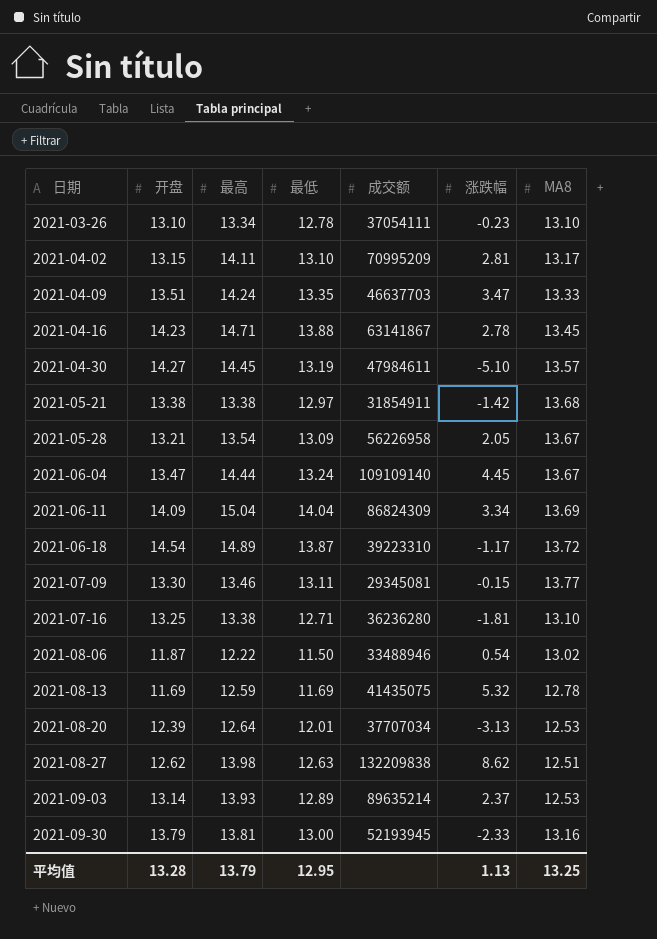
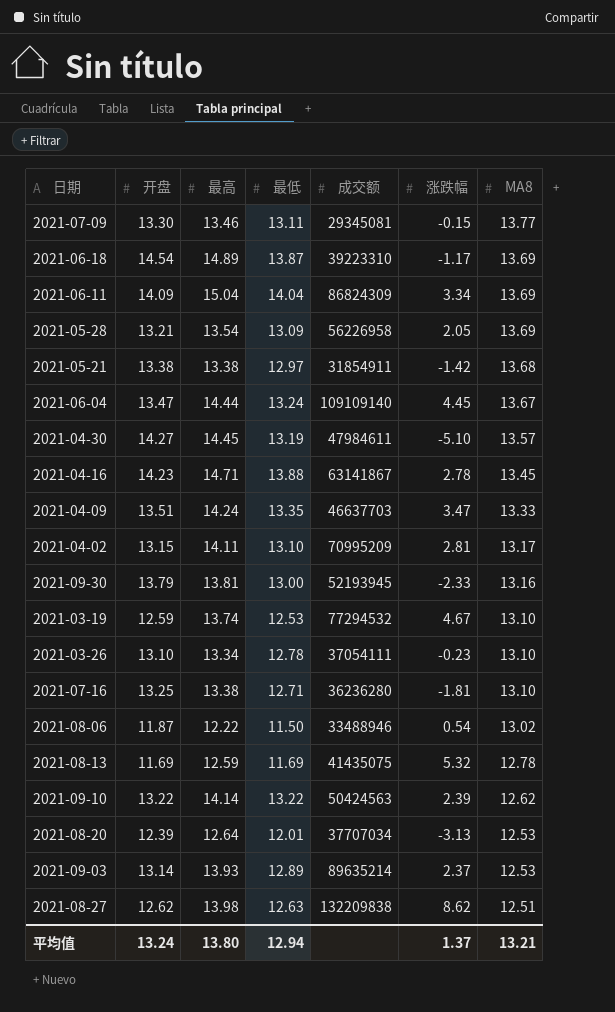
row order: 日期 ascending -> MA8 descending
2021-06-18 | MA8: 13.72 -> 13.69
2021-05-28 | MA8: 13.67 -> 13.69
row 2021-03-19: none -> 12.59 | 13.74 | 12.53 | 77294532 | 4.67 | 13.10
row 2021-09-10: none -> 13.22 | 14.14 | 13.22 | 50424563 | 2.39 | 12.62
平均值 | 开盘: 13.28 -> 13.24
平均值 | 最高: 13.79 -> 13.80
平均值 | 最低: 12.95 -> 12.94
平均值 | 涨跌幅: 1.13 -> 1.37
平均值 | MA8: 13.25 -> 13.21

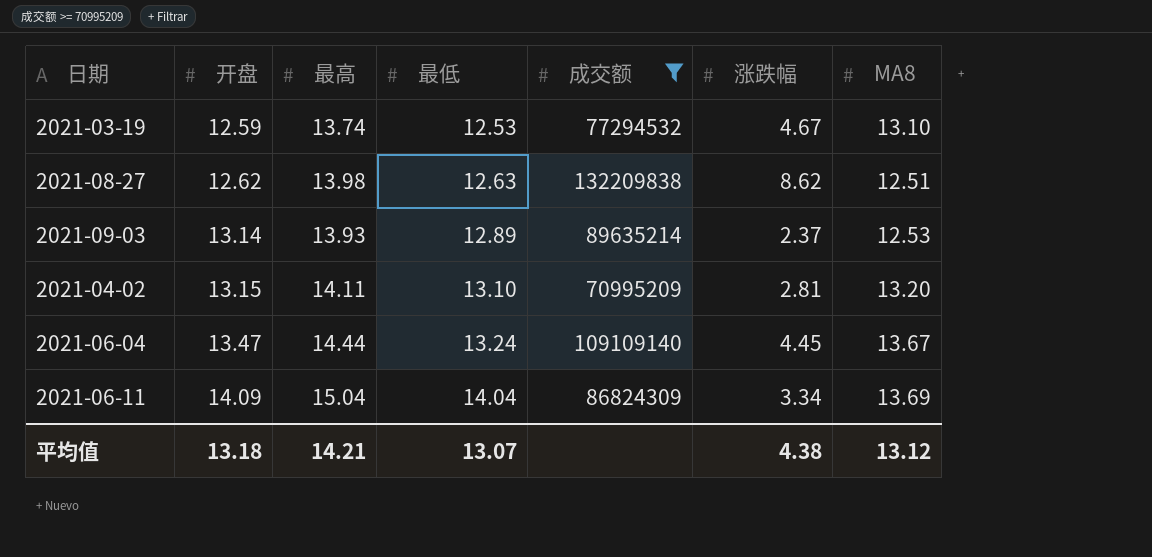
filter: none -> 成交额 >= 70995209
row order: MA8 descending -> 开盘 ascending
2021-04-02 | MA8: 13.17 -> 13.20
平均值 | 开盘: 13.24 -> 13.18
平均值 | 最高: 13.80 -> 14.21
平均值 | 最低: 12.94 -> 13.07
平均值 | 涨跌幅: 1.37 -> 4.38
平均值 | MA8: 13.21 -> 13.12

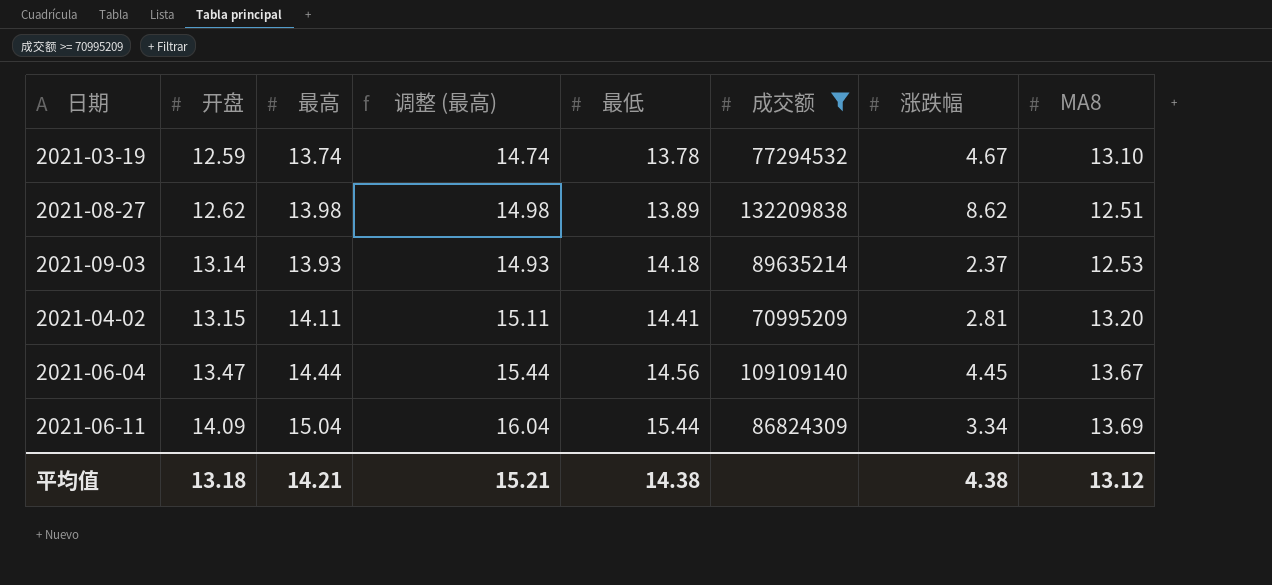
column 调整 (最高) | formula: none -> [最高] + 1
2021-03-19 | 最低: 12.53 -> 13.78
2021-08-27 | 最低: 12.63 -> 13.89
2021-09-03 | 最低: 12.89 -> 14.18
2021-04-02 | 最低: 13.10 -> 14.41
2021-06-04 | 最低: 13.24 -> 14.56
2021-06-11 | 最低: 14.04 -> 15.44
平均值 | 最低: 13.07 -> 14.38

